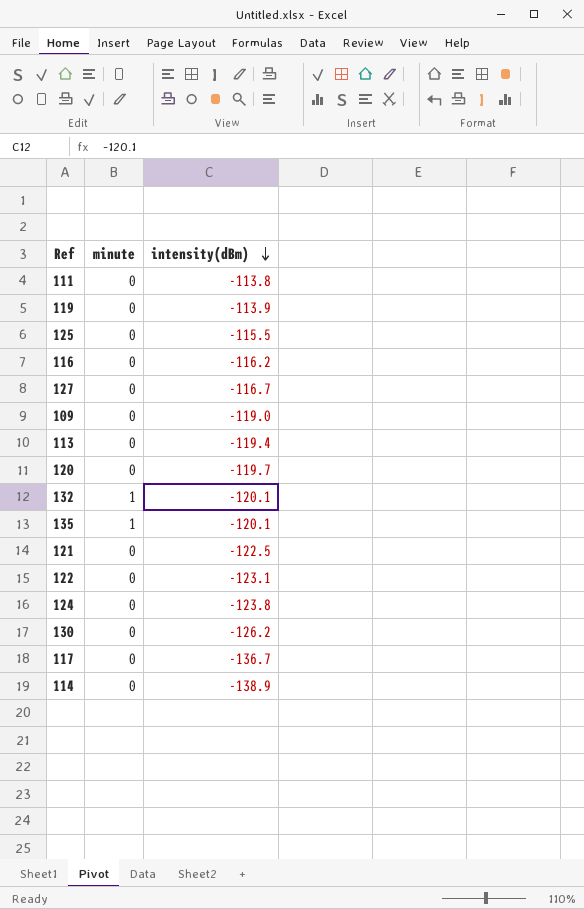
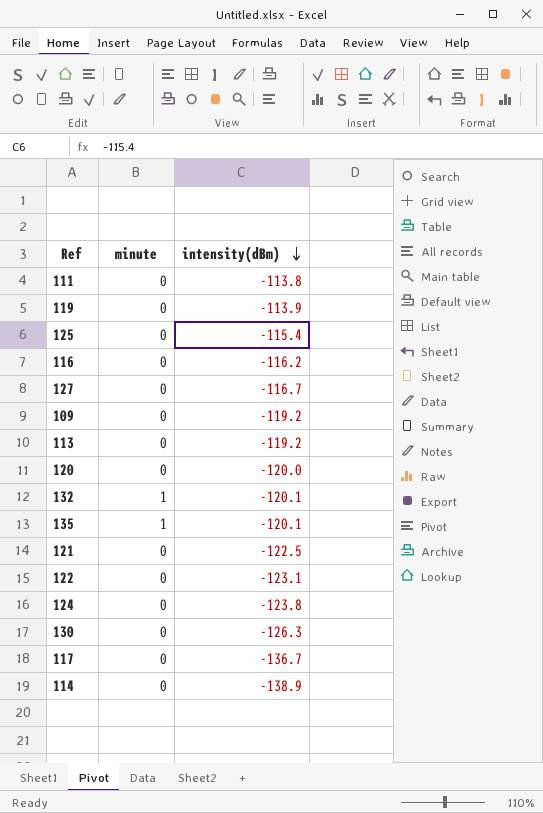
125 | intensity(dBm): -115.5 -> -115.4
109 | intensity(dBm): -119.0 -> -119.2
113 | intensity(dBm): -119.4 -> -119.2
120 | intensity(dBm): -119.7 -> -120.0
130 | intensity(dBm): -126.2 -> -126.3

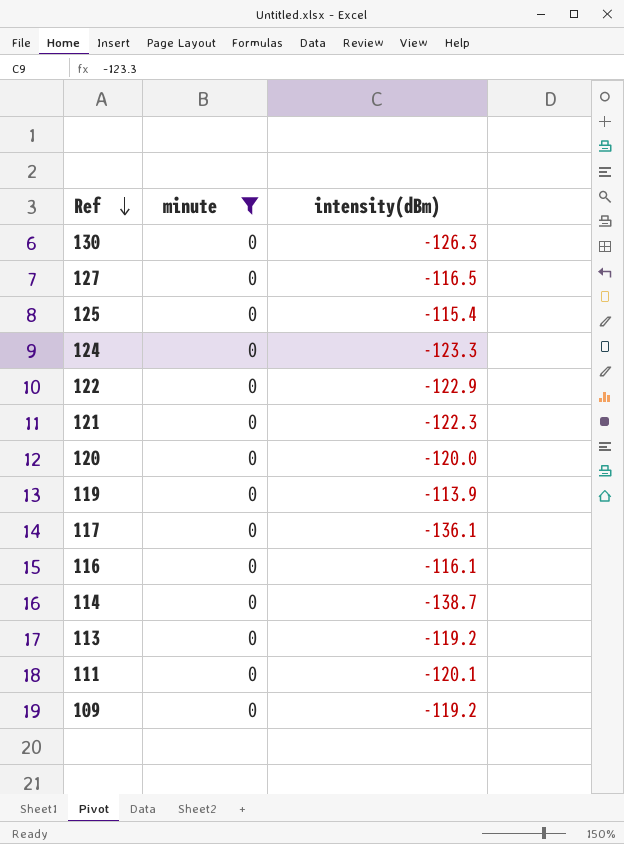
filter: none -> minute = 0
row order: intensity(dBm) descending -> Ref descending
127 | intensity(dBm): -116.7 -> -116.5
124 | intensity(dBm): -123.8 -> -123.3
122 | intensity(dBm): -123.1 -> -122.9
121 | intensity(dBm): -122.5 -> -122.3
117 | intensity(dBm): -136.7 -> -136.1
116 | intensity(dBm): -116.2 -> -116.1
114 | intensity(dBm): -138.9 -> -138.7
111 | intensity(dBm): -113.8 -> -120.1

